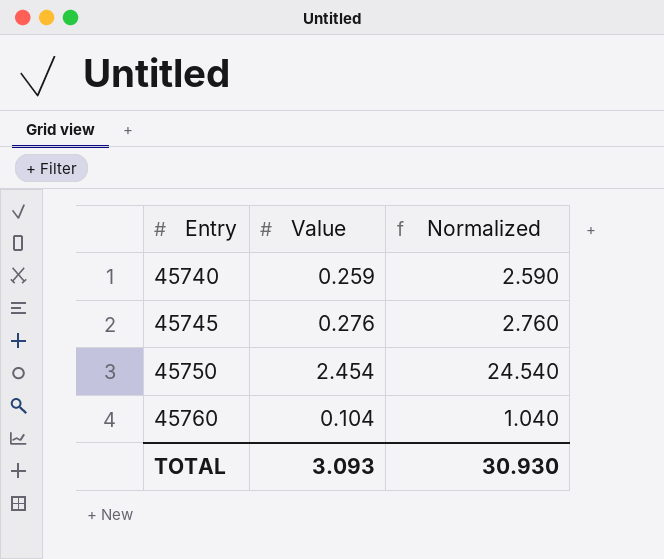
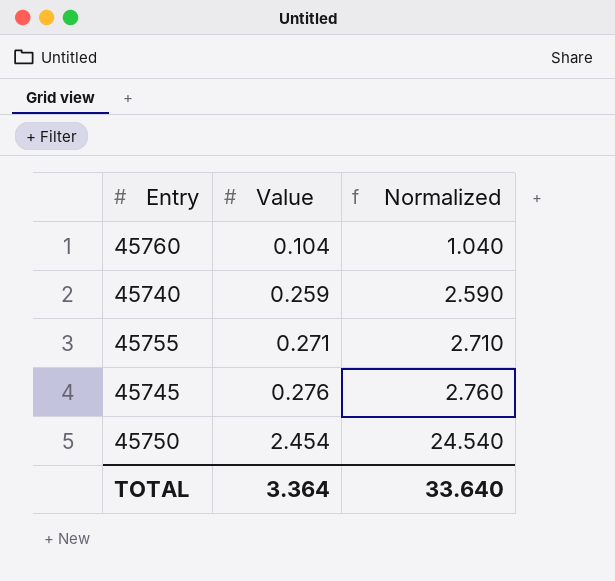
row order: Entry ascending -> Value ascending
row 45755: none -> 0.271 | 2.710
TOTAL | Value: 3.093 -> 3.364
TOTAL | Normalized: 30.930 -> 33.640

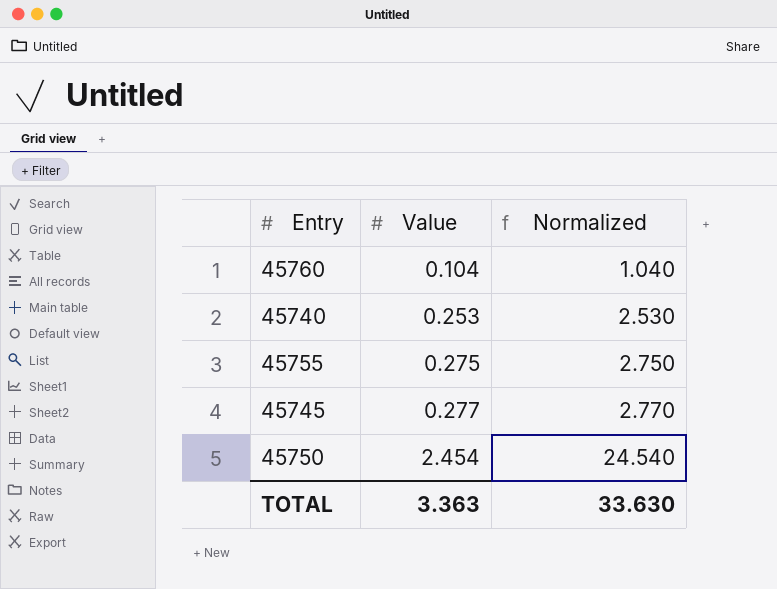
45740 | Value: 0.259 -> 0.253
45740 | Normalized: 2.590 -> 2.530
45755 | Value: 0.271 -> 0.275
45755 | Normalized: 2.710 -> 2.750
45745 | Value: 0.276 -> 0.277
45745 | Normalized: 2.760 -> 2.770
TOTAL | Value: 3.364 -> 3.363
TOTAL | Normalized: 33.640 -> 33.630

